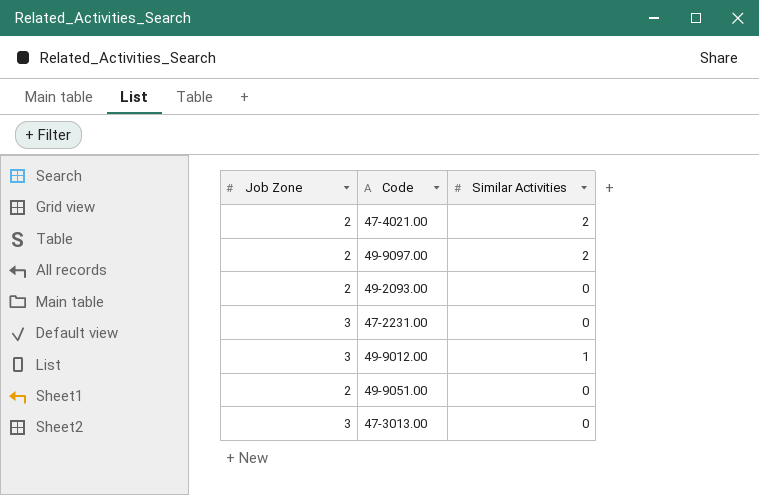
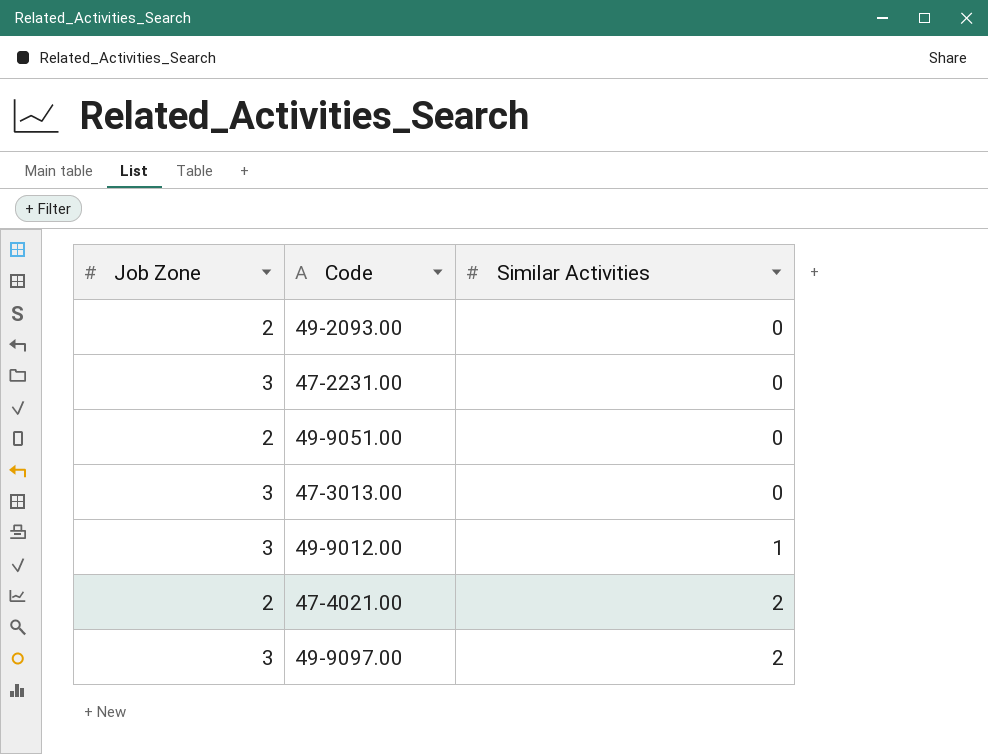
row order: none -> Similar Activities ascending
49-9097.00 | Job Zone: 2 -> 3

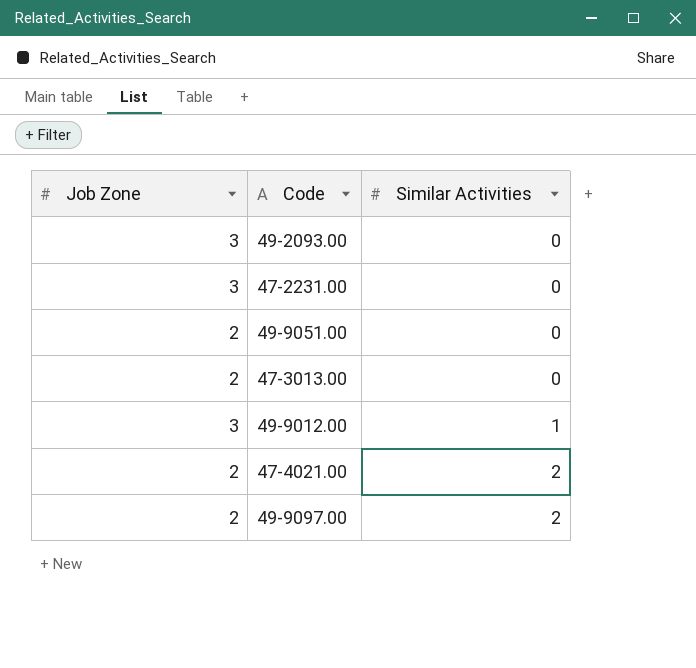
49-2093.00 | Job Zone: 2 -> 3
47-3013.00 | Job Zone: 3 -> 2
49-9097.00 | Job Zone: 3 -> 2

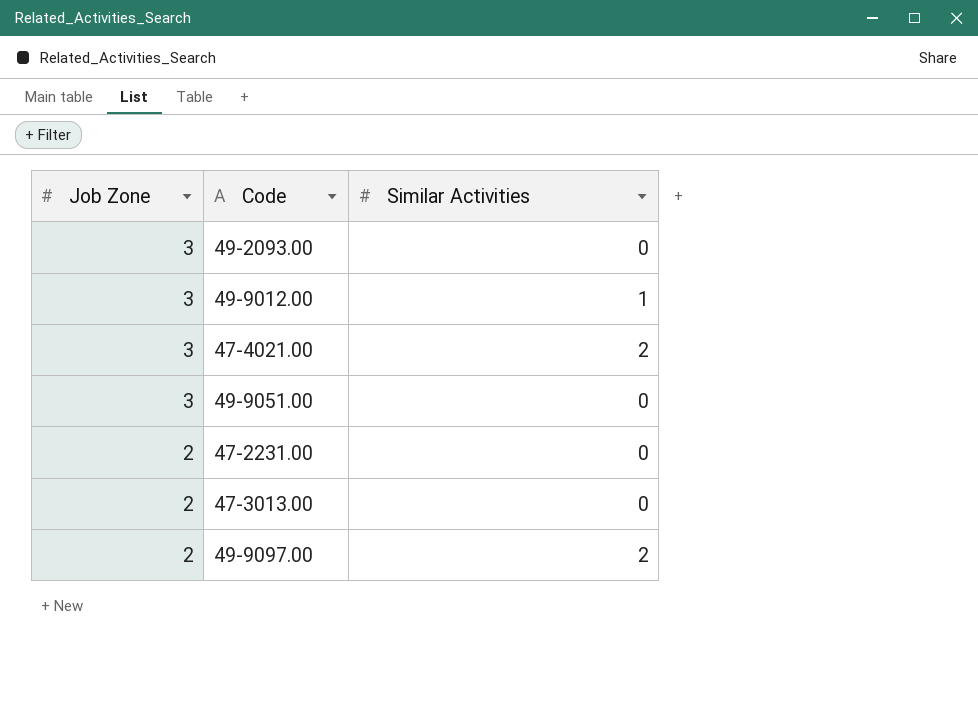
row order: Similar Activities ascending -> Job Zone descending
47-4021.00 | Job Zone: 2 -> 3
49-9051.00 | Job Zone: 2 -> 3
47-2231.00 | Job Zone: 3 -> 2

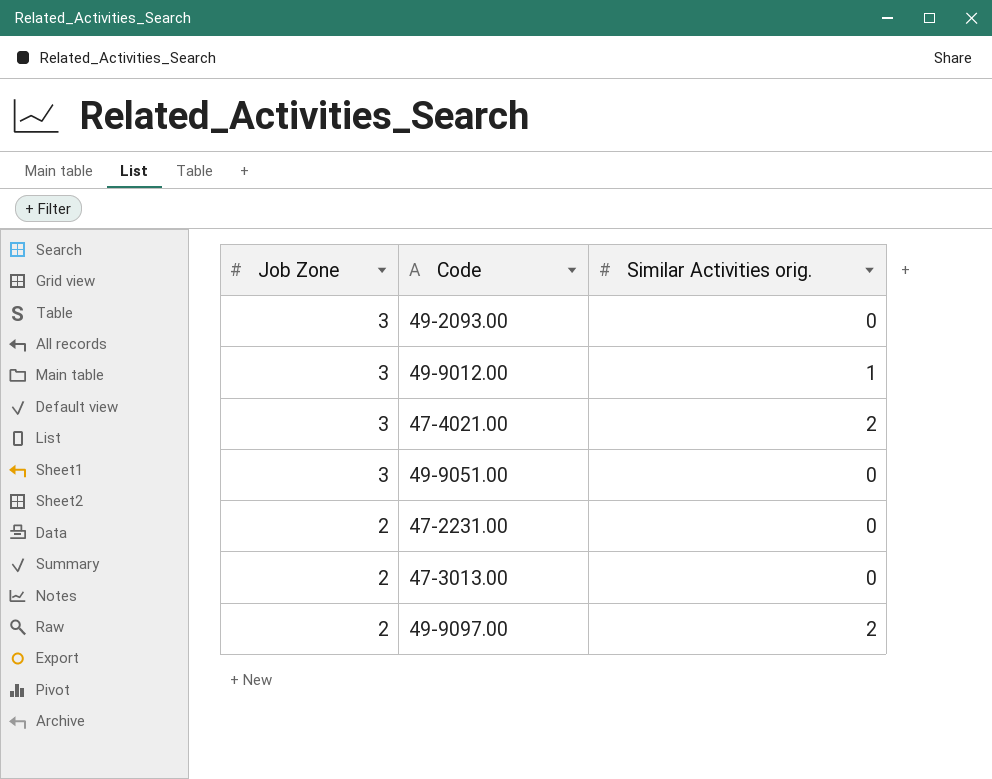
column name: Similar Activities -> Similar Activities orig.

